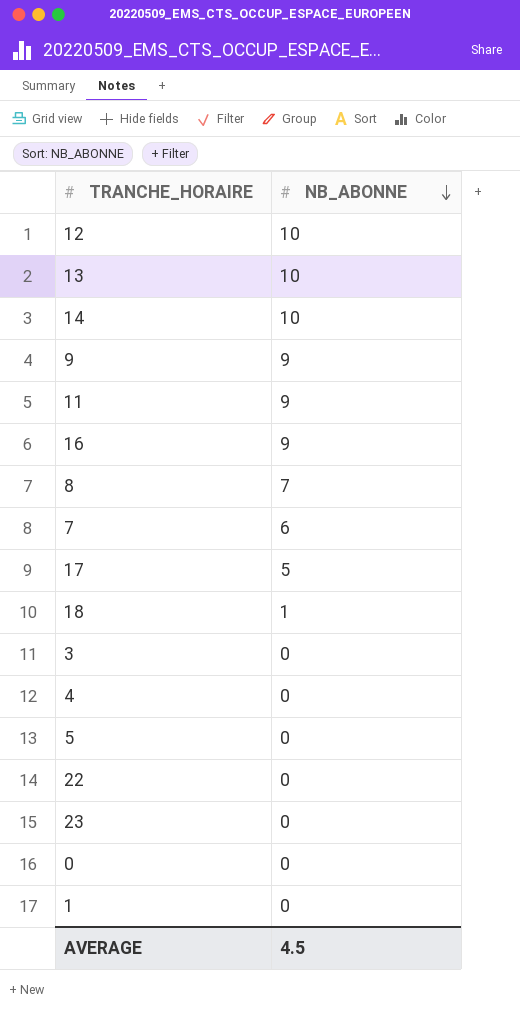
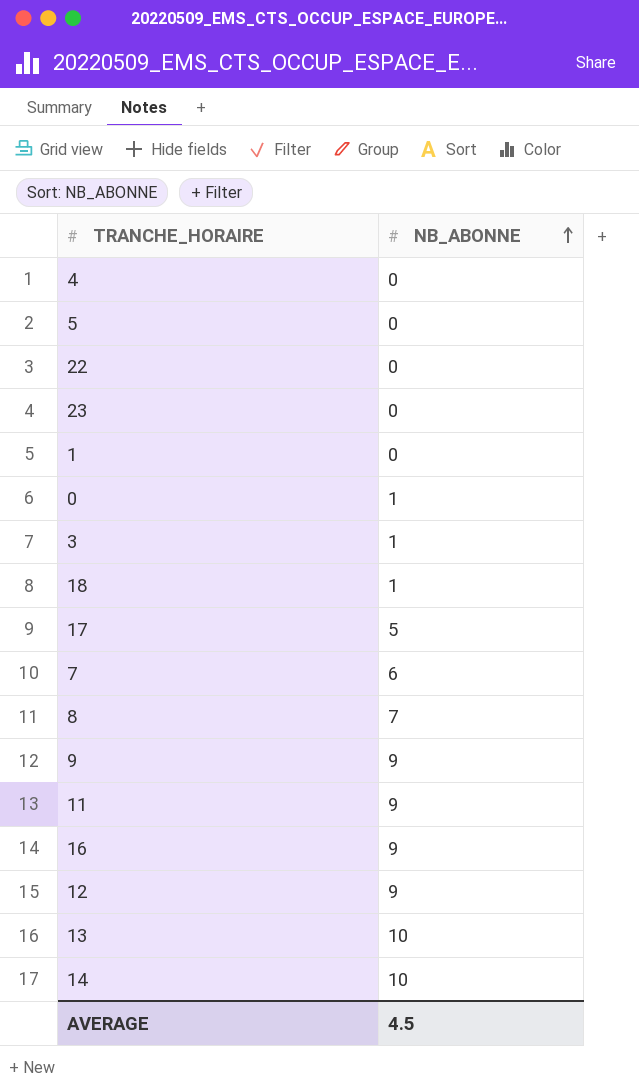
row order: NB_ABONNE descending -> NB_ABONNE ascending
0 | NB_ABONNE: 0 -> 1
3 | NB_ABONNE: 0 -> 1
12 | NB_ABONNE: 10 -> 9

